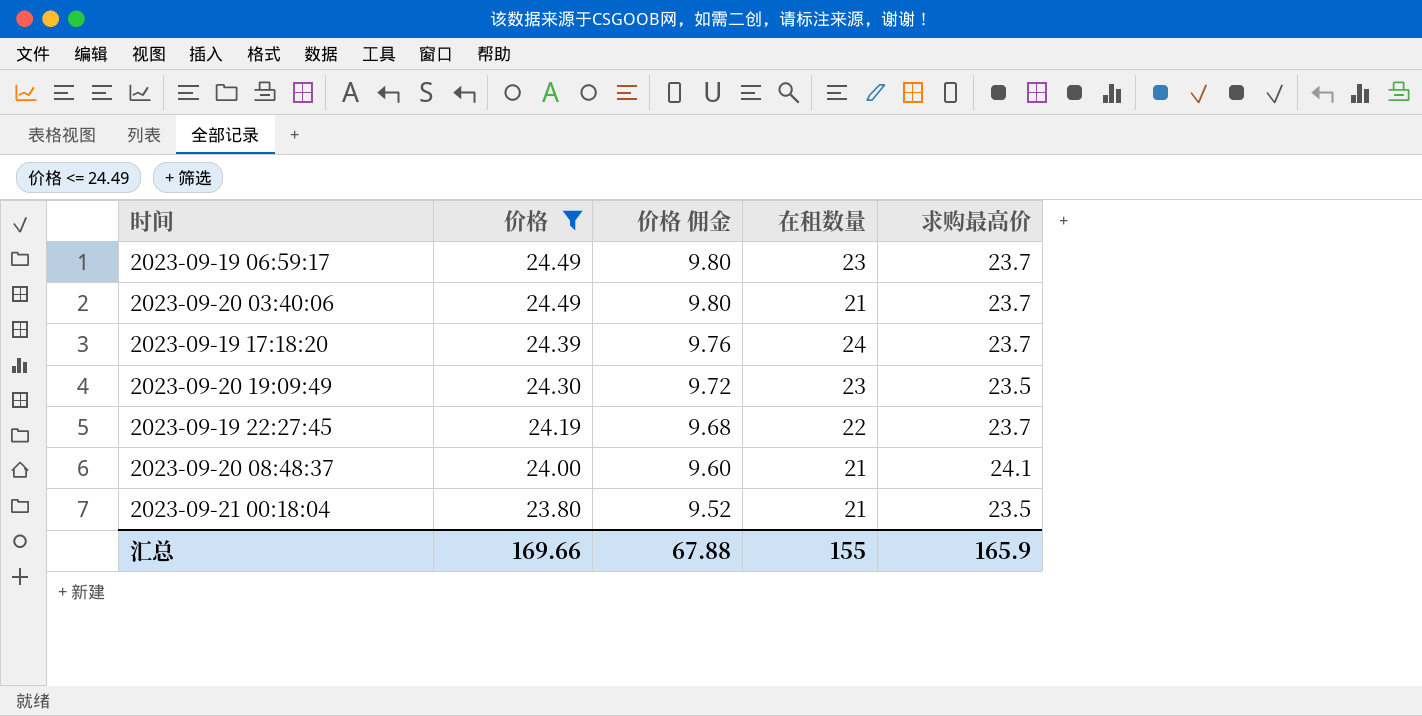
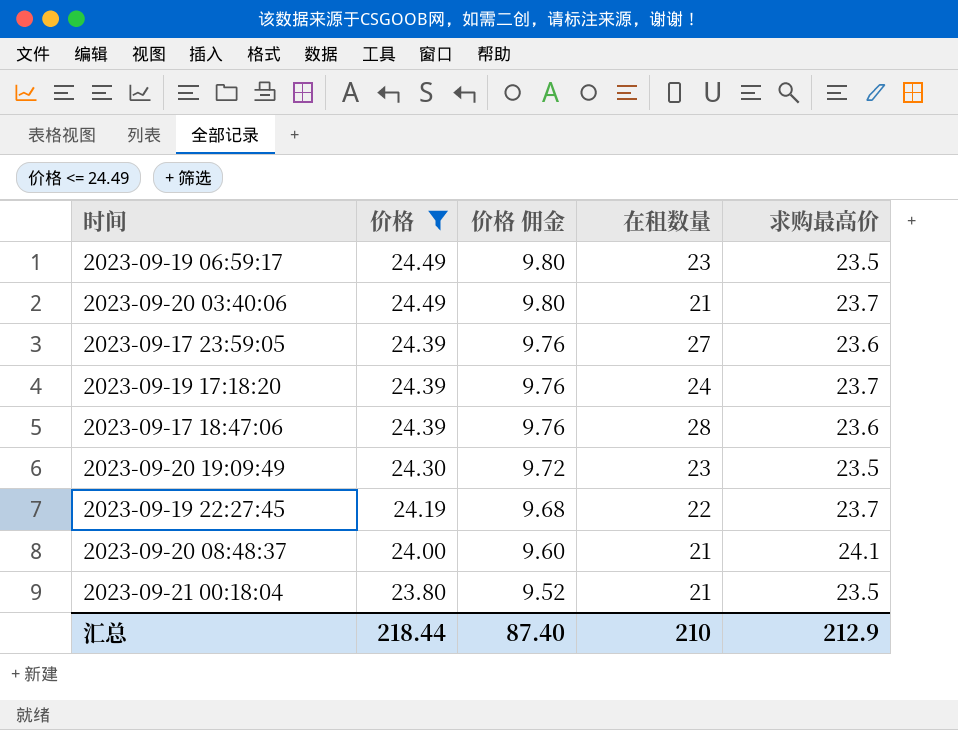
2023-09-19 06:59:17 | 求购最高价: 23.7 -> 23.5
row 2023-09-17 23:59:05: none -> 24.39 | 9.76 | 27 | 23.6
row 2023-09-17 18:47:06: none -> 24.39 | 9.76 | 28 | 23.6
汇总 | 价格: 169.66 -> 218.44
汇总 | 价格 佣金: 67.88 -> 87.40
汇总 | 在租数量: 155 -> 210
汇总 | 求购最高价: 165.9 -> 212.9

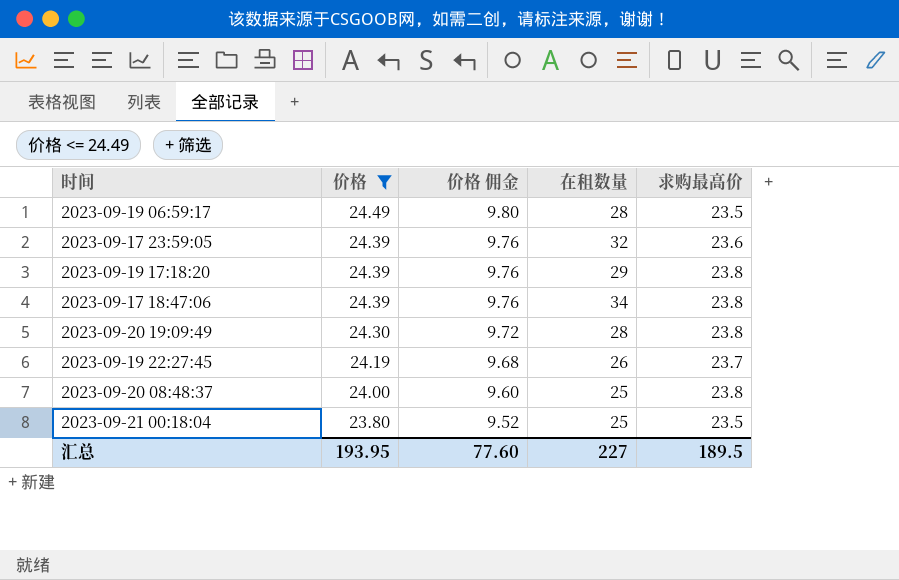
row 2023-09-20 03:40:06: 24.49 | 9.80 | 21 | 23.7 -> none
2023-09-19 06:59:17 | 在租数量: 23 -> 28
2023-09-17 23:59:05 | 在租数量: 27 -> 32
2023-09-19 17:18:20 | 在租数量: 24 -> 29
2023-09-19 17:18:20 | 求购最高价: 23.7 -> 23.8
2023-09-17 18:47:06 | 在租数量: 28 -> 34
2023-09-17 18:47:06 | 求购最高价: 23.6 -> 23.8
2023-09-20 19:09:49 | 在租数量: 23 -> 28
2023-09-20 19:09:49 | 求购最高价: 23.5 -> 23.8
2023-09-19 22:27:45 | 在租数量: 22 -> 26
2023-09-20 08:48:37 | 在租数量: 21 -> 25
2023-09-20 08:48:37 | 求购最高价: 24.1 -> 23.8
2023-09-21 00:18:04 | 在租数量: 21 -> 25
汇总 | 价格: 218.44 -> 193.95
汇总 | 价格 佣金: 87.40 -> 77.60
汇总 | 在租数量: 210 -> 227
汇总 | 求购最高价: 212.9 -> 189.5

